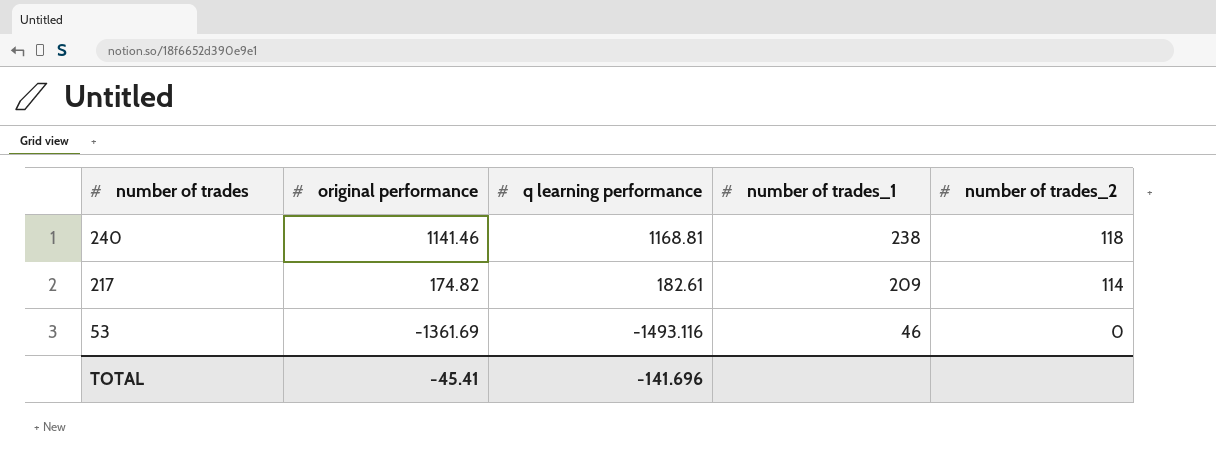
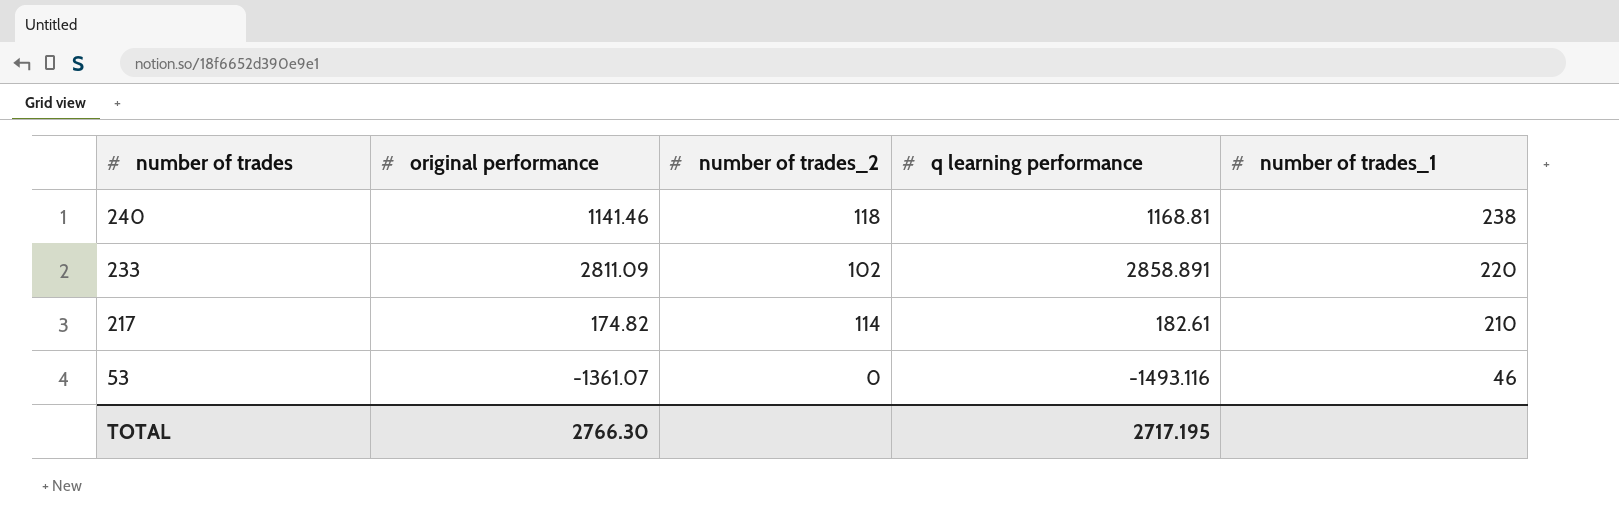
column number of trades_2 | position: 5 -> 3
row 233: none -> 2811.09 | 102 | 2858.891 | 220
217 | number of trades_1: 209 -> 210
53 | original performance: -1361.69 -> -1361.07
TOTAL | original performance: -45.41 -> 2766.30
TOTAL | q learning performance: -141.696 -> 2717.195

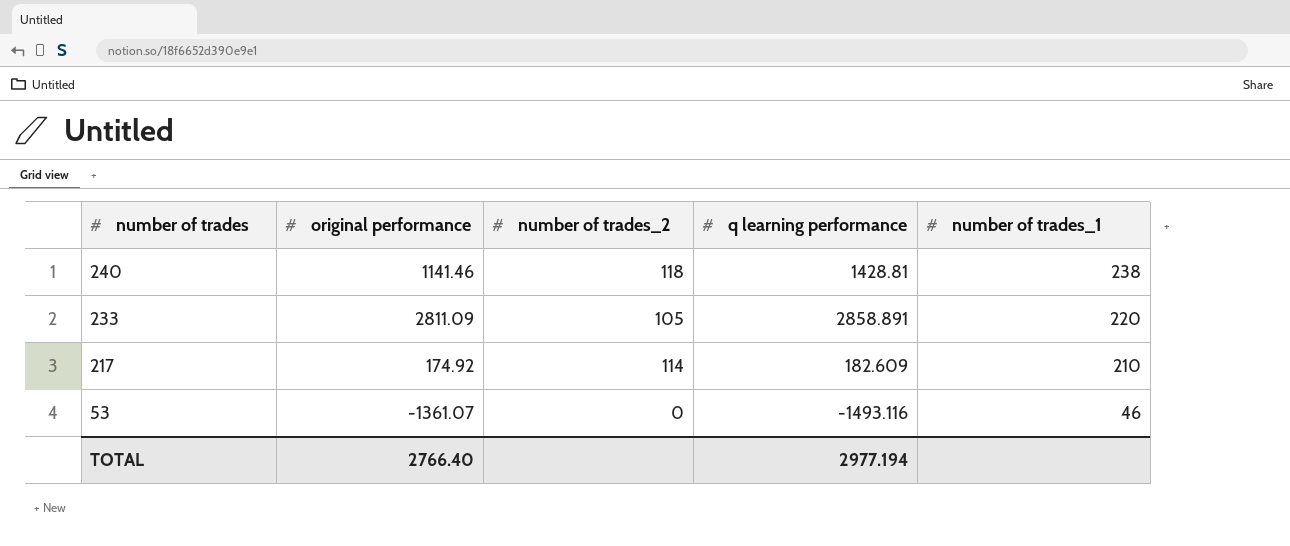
240 | q learning performance: 1168.81 -> 1428.81
233 | number of trades_2: 102 -> 105
217 | original performance: 174.82 -> 174.92
217 | q learning performance: 182.61 -> 182.609
TOTAL | original performance: 2766.30 -> 2766.40
TOTAL | q learning performance: 2717.195 -> 2977.194

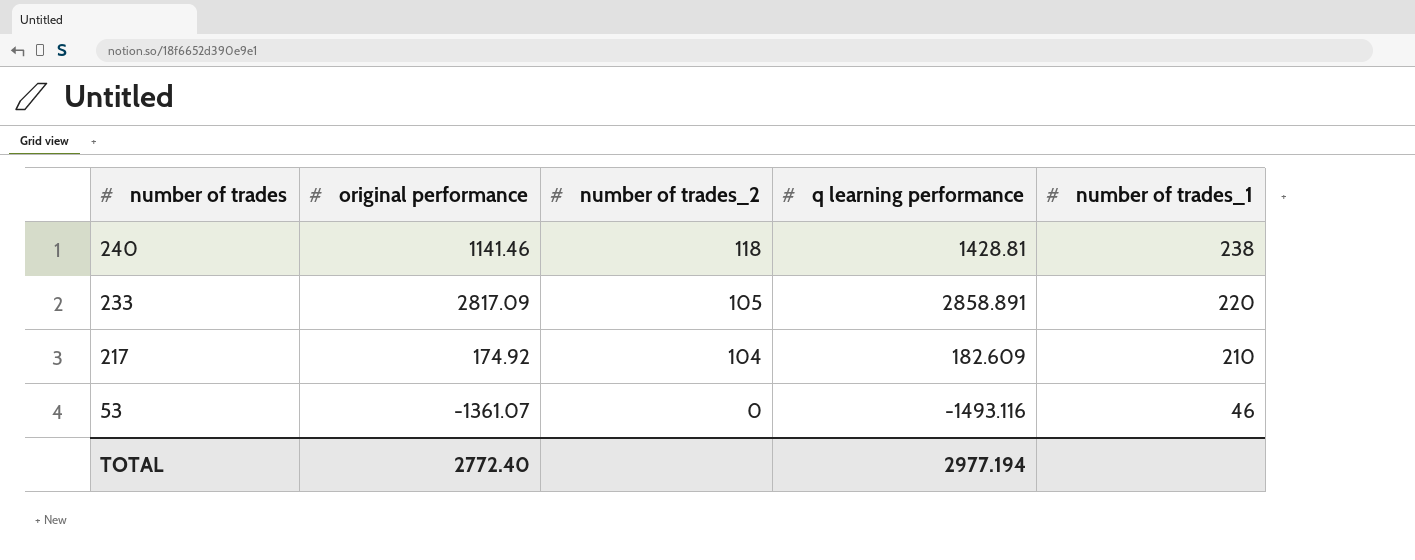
233 | original performance: 2811.09 -> 2817.09
217 | number of trades_2: 114 -> 104
TOTAL | original performance: 2766.40 -> 2772.40

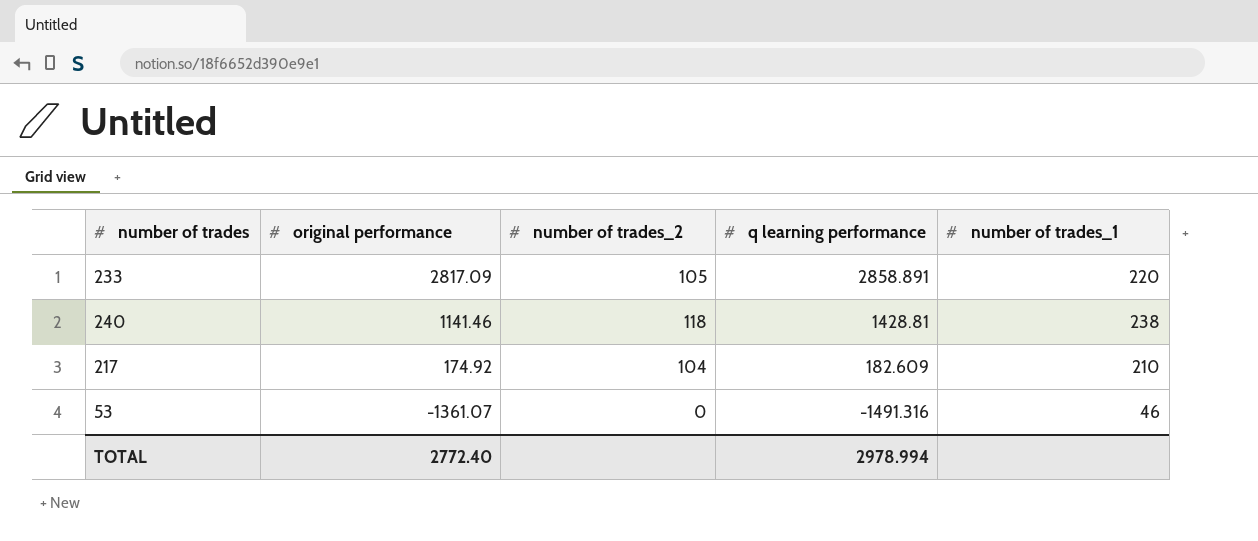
row order: number of trades descending -> original performance descending
53 | q learning performance: -1493.116 -> -1491.316
TOTAL | q learning performance: 2977.194 -> 2978.994

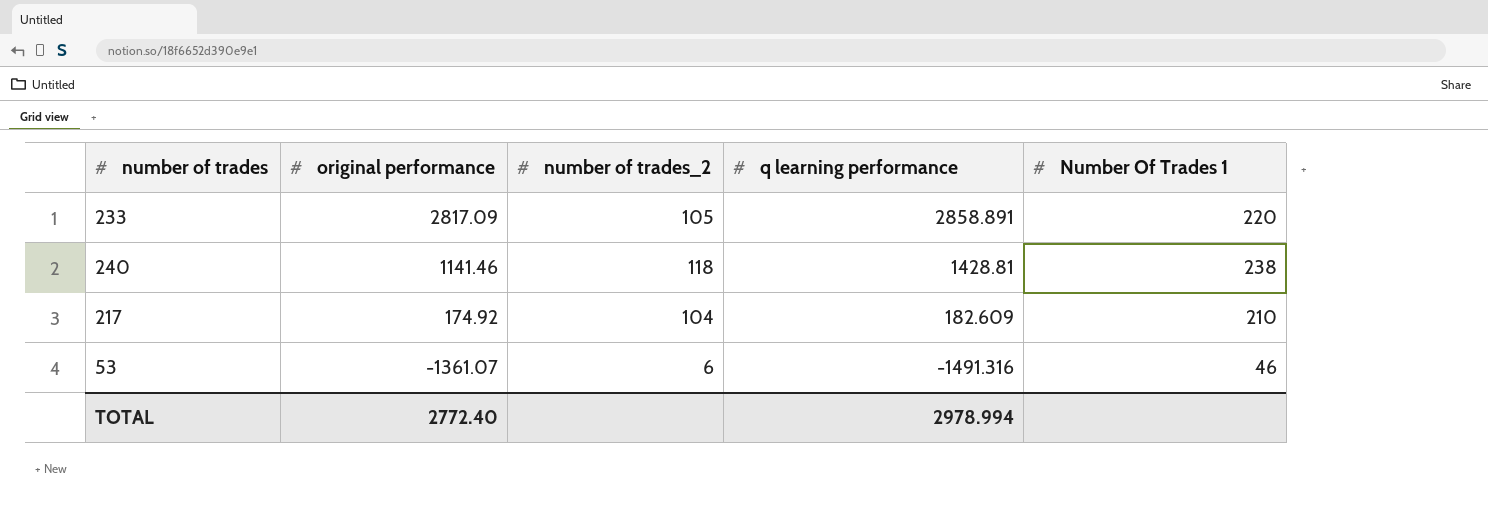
column name: number of trades_1 -> Number Of Trades 1
53 | number of trades_2: 0 -> 6

